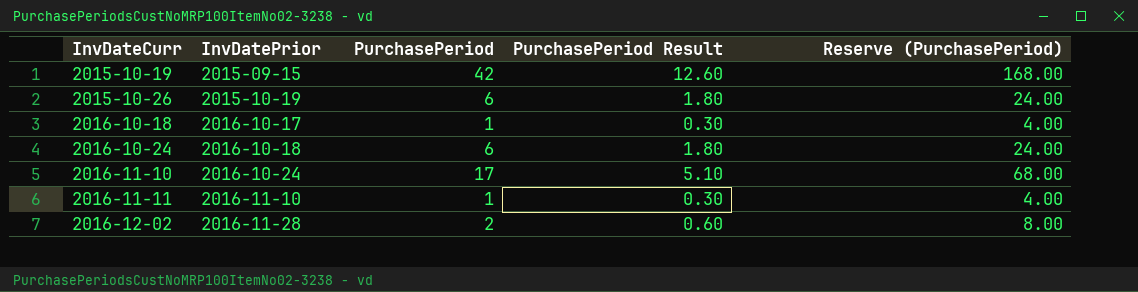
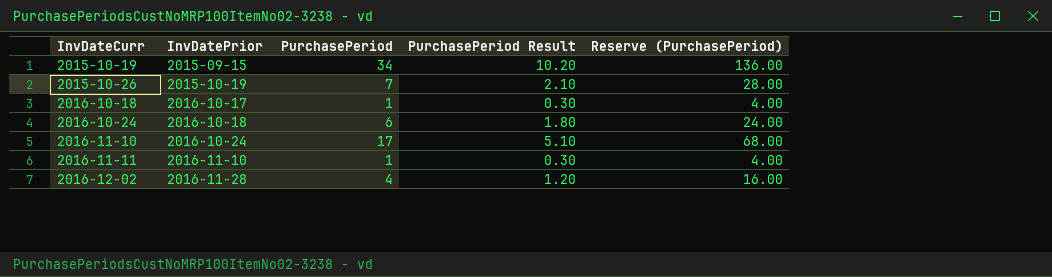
2015-10-19 | PurchasePeriod: 42 -> 34
2015-10-19 | PurchasePeriod Result: 12.60 -> 10.20
2015-10-19 | Reserve (PurchasePeriod): 168.00 -> 136.00
2015-10-26 | PurchasePeriod: 6 -> 7
2015-10-26 | PurchasePeriod Result: 1.80 -> 2.10
2015-10-26 | Reserve (PurchasePeriod): 24.00 -> 28.00
2016-12-02 | PurchasePeriod: 2 -> 4
2016-12-02 | PurchasePeriod Result: 0.60 -> 1.20
2016-12-02 | Reserve (PurchasePeriod): 8.00 -> 16.00

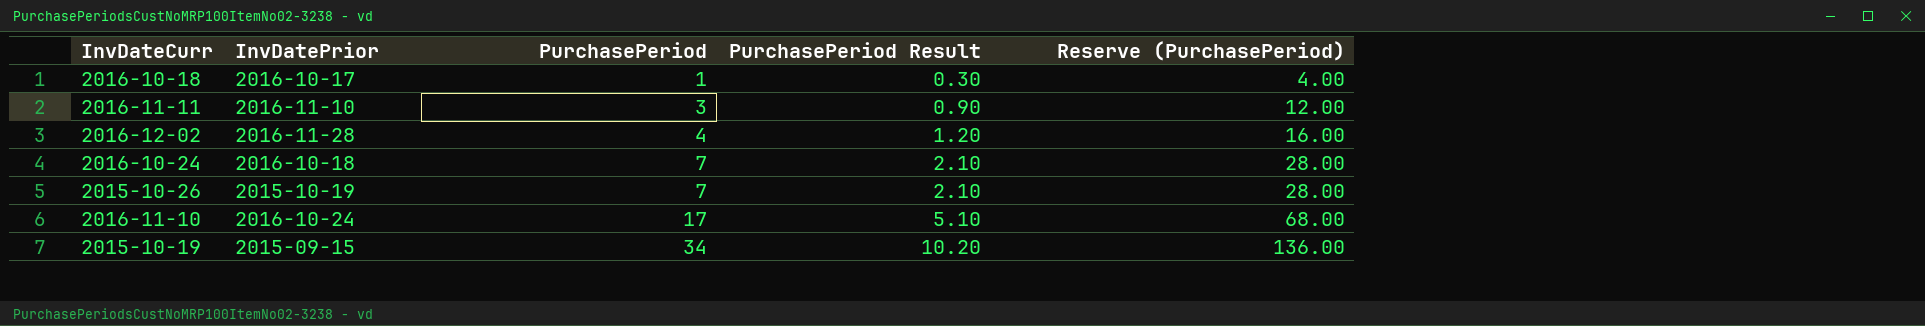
row order: InvDateCurr ascending -> PurchasePeriod ascending
2016-11-11 | PurchasePeriod: 1 -> 3
2016-11-11 | PurchasePeriod Result: 0.30 -> 0.90
2016-11-11 | Reserve (PurchasePeriod): 4.00 -> 12.00
2016-10-24 | PurchasePeriod: 6 -> 7
2016-10-24 | PurchasePeriod Result: 1.80 -> 2.10
2016-10-24 | Reserve (PurchasePeriod): 24.00 -> 28.00

